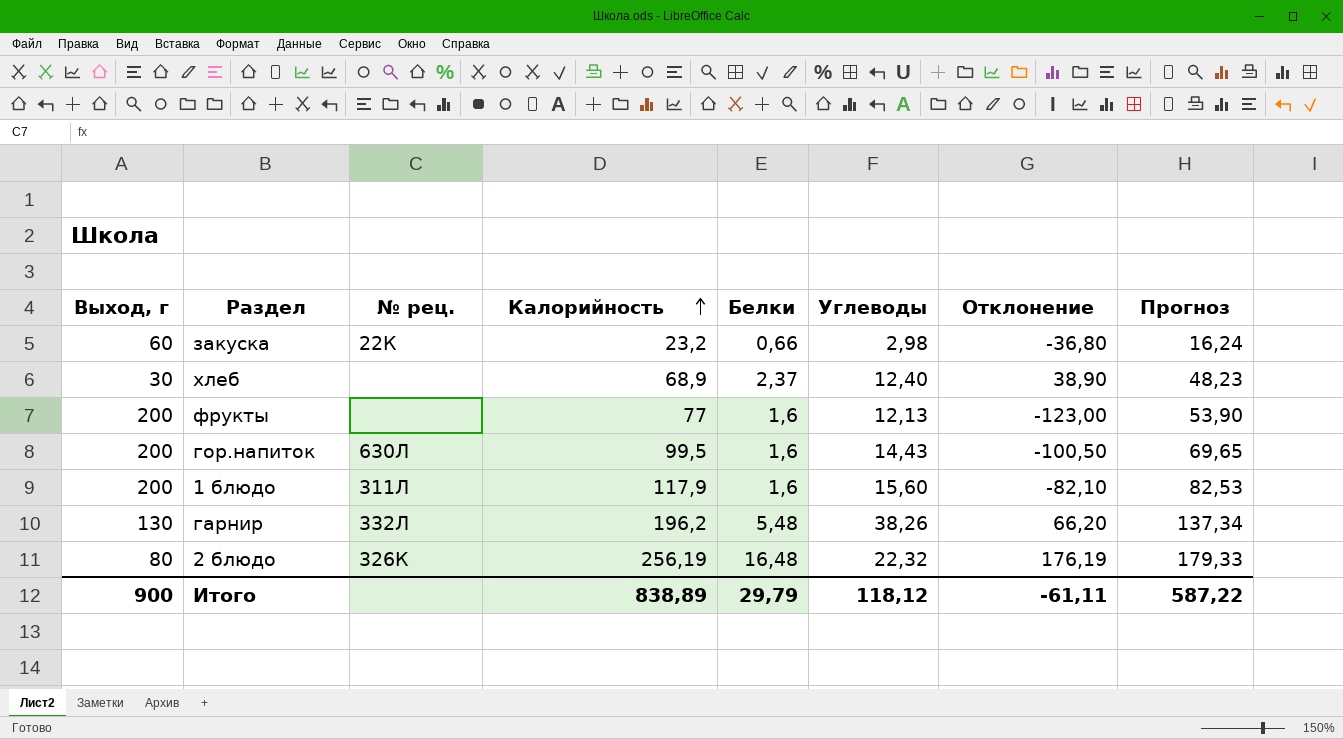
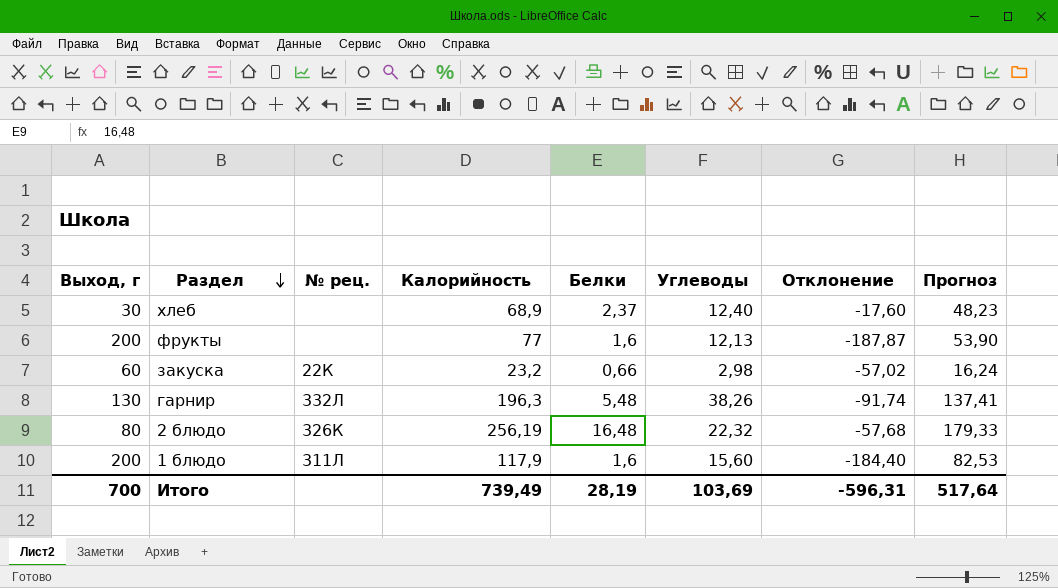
row order: Калорийность ascending -> Раздел descending
column Отклонение | formula: [Калорийность] - [Выход, г] -> [Углеводы] - [Выход, г]
row гор.напиток: 200 | 630Л | 99,5 | 1,6 | 14,43 | -100,50 | 69,65 -> none
гарнир | Калорийность: 196,2 -> 196,3
гарнир | Прогноз: 137,34 -> 137,41
Итого | Выход, г: 900 -> 700
Итого | Калорийность: 838,89 -> 739,49
Итого | Белки: 29,79 -> 28,19
Итого | Углеводы: 118,12 -> 103,69
Итого | Отклонение: -61,11 -> -596,31
Итого | Прогноз: 587,22 -> 517,64

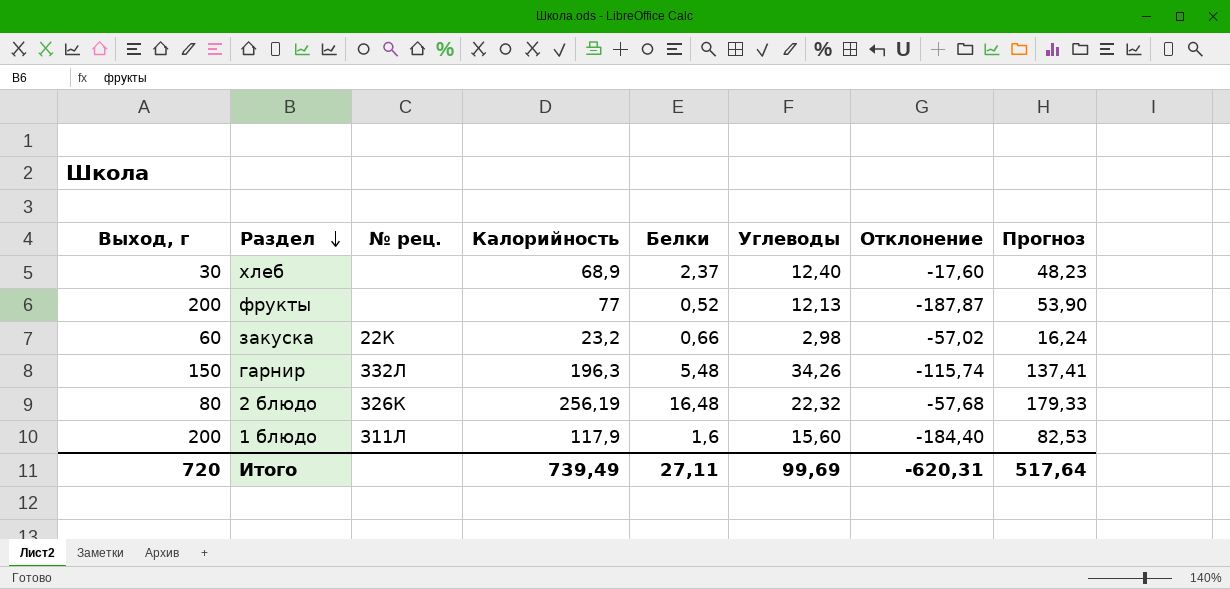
фрукты | Белки: 1,6 -> 0,52
гарнир | Выход, г: 130 -> 150
гарнир | Углеводы: 38,26 -> 34,26
гарнир | Отклонение: -91,74 -> -115,74
Итого | Выход, г: 700 -> 720
Итого | Белки: 28,19 -> 27,11
Итого | Углеводы: 103,69 -> 99,69
Итого | Отклонение: -596,31 -> -620,31

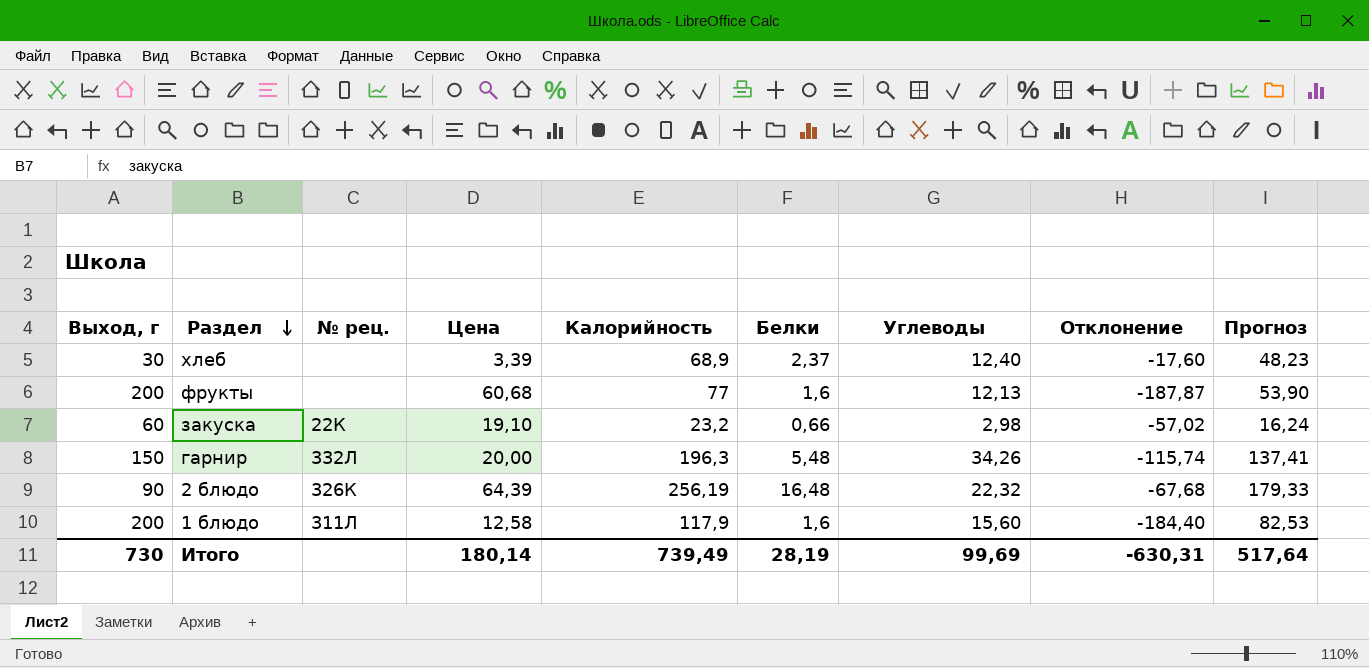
column Цена | position: none -> 4
фрукты | Белки: 0,52 -> 1,6
2 блюдо | Выход, г: 80 -> 90
2 блюдо | Отклонение: -57,68 -> -67,68
Итого | Выход, г: 720 -> 730
Итого | Белки: 27,11 -> 28,19
Итого | Отклонение: -620,31 -> -630,31

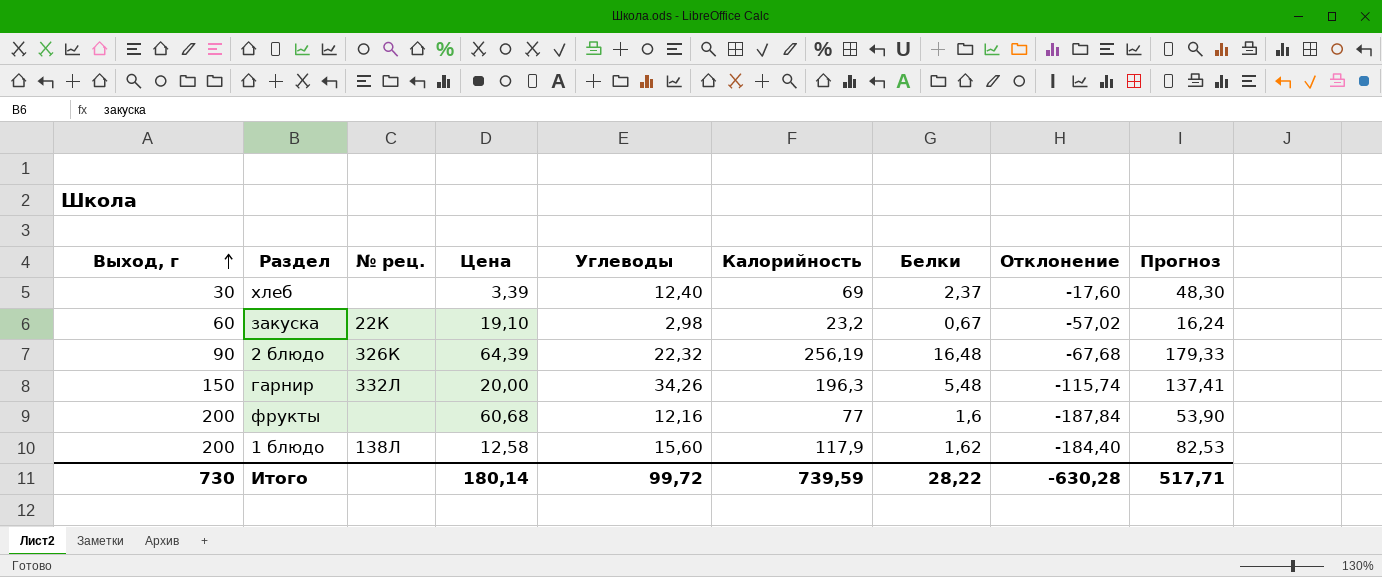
row order: Раздел descending -> Выход, г ascending
column Углеводы | position: 7 -> 5
хлеб | Калорийность: 68,9 -> 69
хлеб | Прогноз: 48,23 -> 48,30
закуска | Белки: 0,66 -> 0,67
фрукты | Углеводы: 12,13 -> 12,16
фрукты | Отклонение: -187,87 -> -187,84
1 блюдо | № рец.: 311Л -> 138Л
1 блюдо | Белки: 1,6 -> 1,62
Итого | Углеводы: 99,69 -> 99,72
Итого | Калорийность: 739,49 -> 739,59
Итого | Белки: 28,19 -> 28,22
Итого | Отклонение: -630,31 -> -630,28
Итого | Прогноз: 517,64 -> 517,71

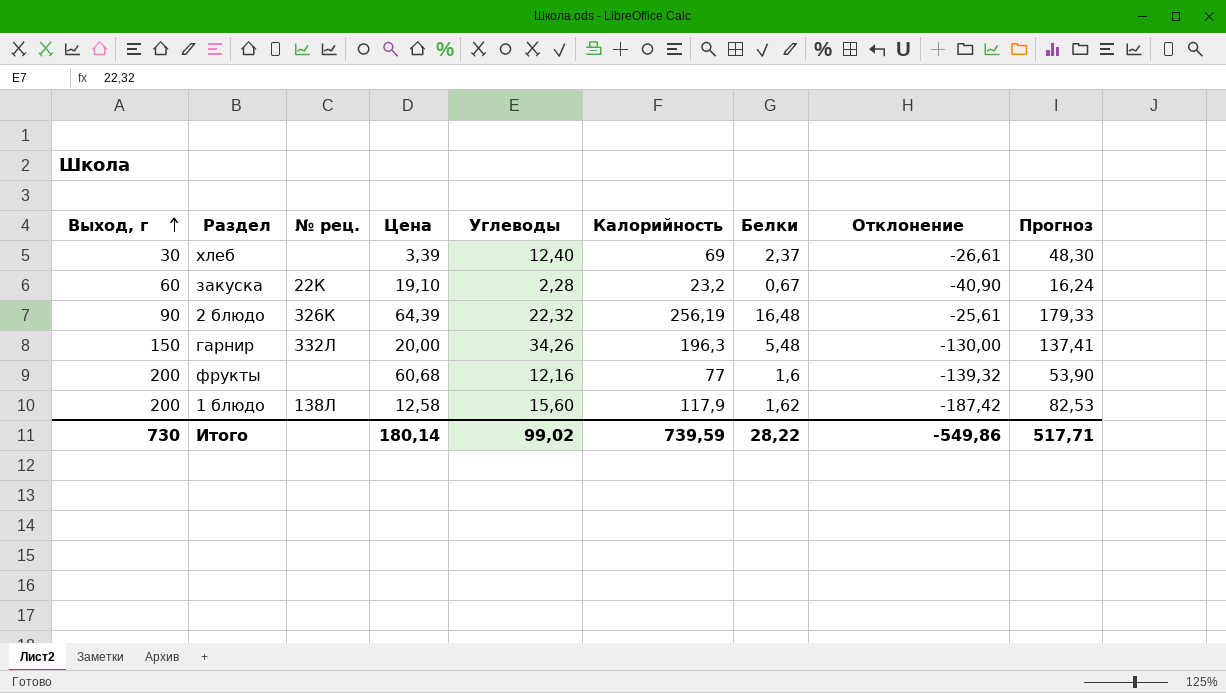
column Отклонение | formula: [Углеводы] - [Выход, г] -> [Цена] - [Выход, г]
закуска | Углеводы: 2,98 -> 2,28
Итого | Углеводы: 99,72 -> 99,02
Итого | Отклонение: -630,28 -> -549,86

